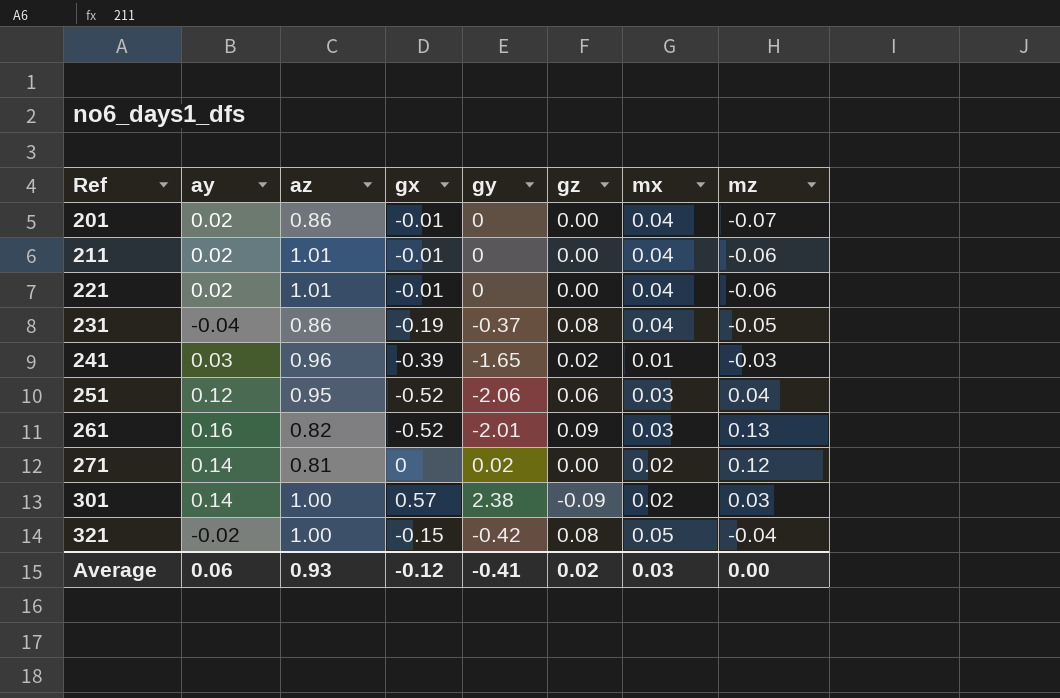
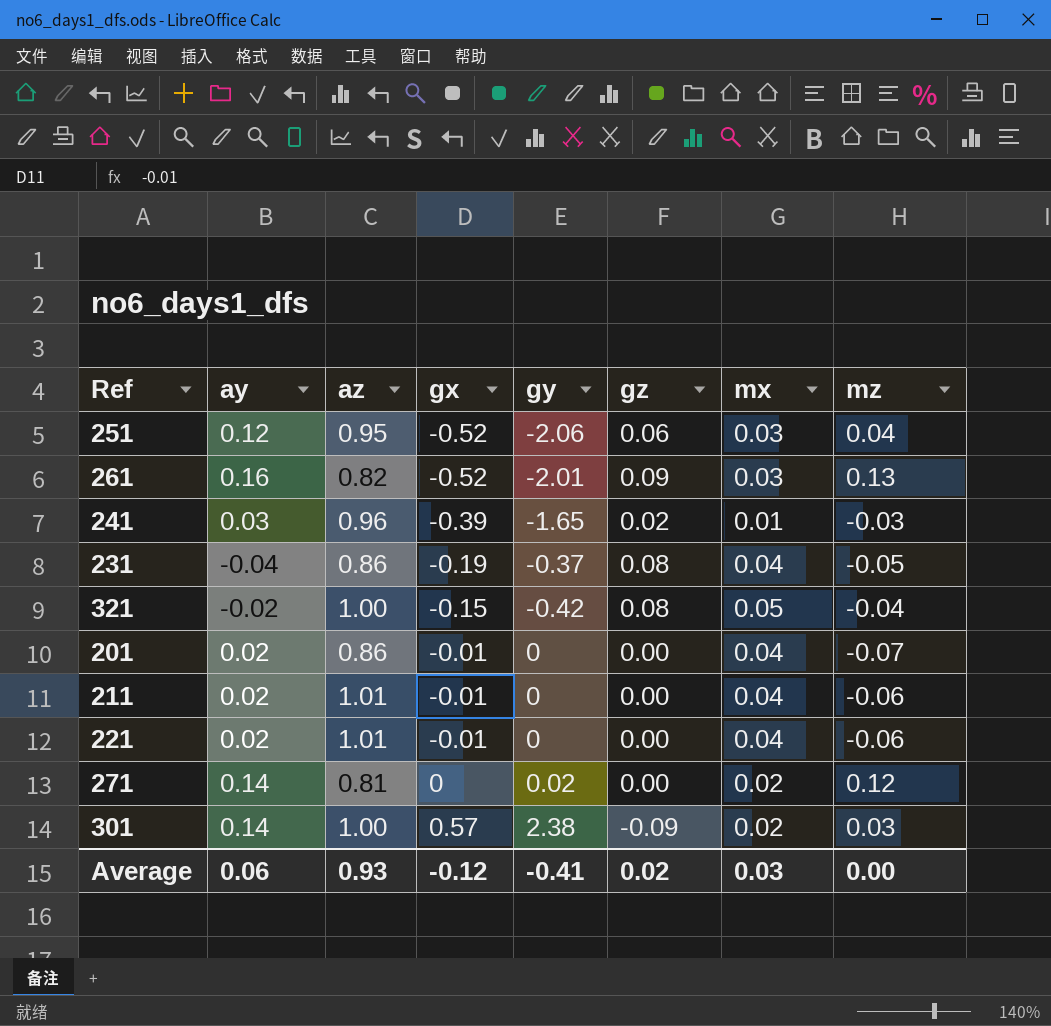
row order: Ref ascending -> gx ascending

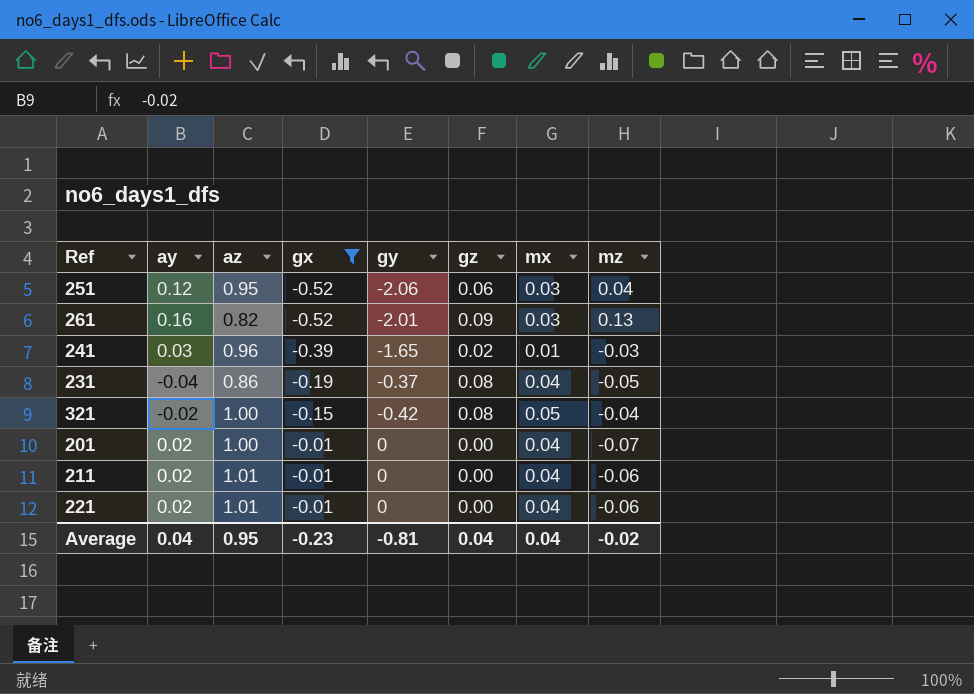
filter: none -> gx <= -0.01
201 | az: 0.86 -> 1.00
Average | ay: 0.06 -> 0.04
Average | az: 0.93 -> 0.95
Average | gx: -0.12 -> -0.23
Average | gy: -0.41 -> -0.81
Average | gz: 0.02 -> 0.04
Average | mx: 0.03 -> 0.04
Average | mz: 0.00 -> -0.02

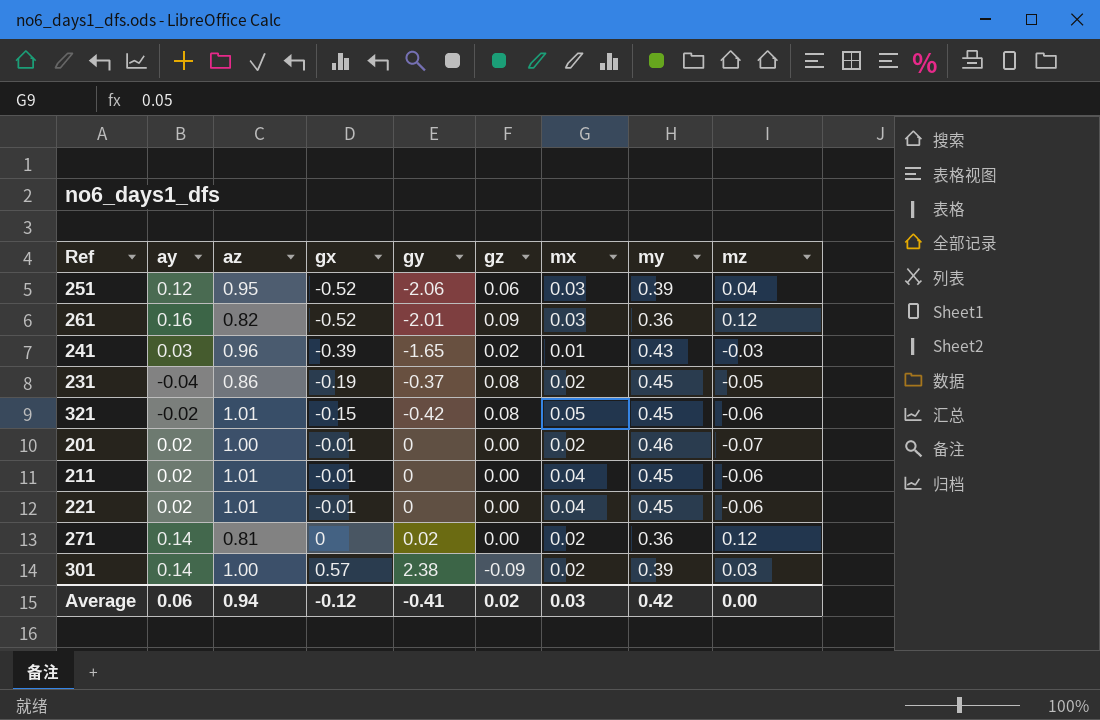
filter: gx <= -0.01 -> none
column my | position: none -> 8
261 | mz: 0.13 -> 0.12
231 | mx: 0.04 -> 0.02
321 | az: 1.00 -> 1.01
321 | mz: -0.04 -> -0.06
201 | mx: 0.04 -> 0.02
Average | ay: 0.04 -> 0.06
Average | az: 0.95 -> 0.94
Average | gx: -0.23 -> -0.12
Average | gy: -0.81 -> -0.41
Average | gz: 0.04 -> 0.02
Average | mx: 0.04 -> 0.03
Average | mz: -0.02 -> 0.00

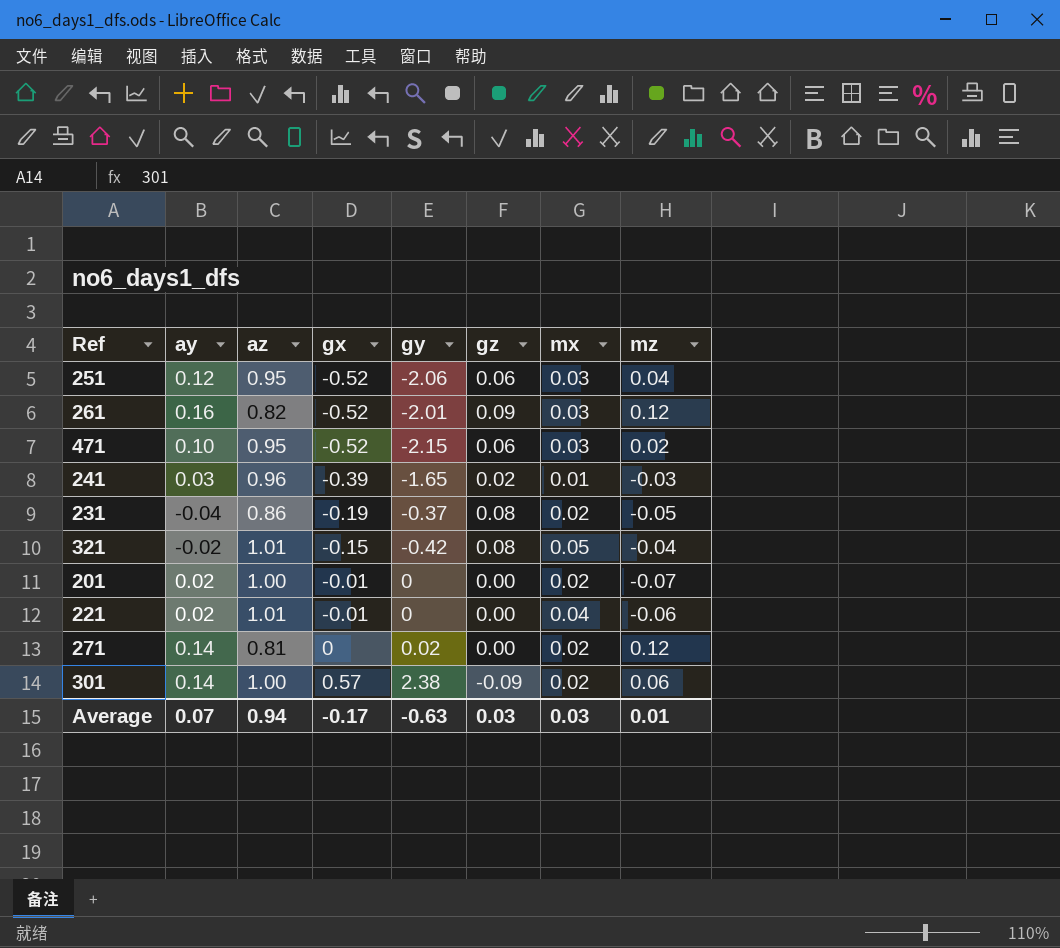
column my | position: 8 -> none
row 211: 0.02 | 1.01 | -0.01 | 0 | 0.00 | 0.04 | 0.45 | -0.06 -> none
row 471: none -> 0.10 | 0.95 | -0.52 | -2.15 | 0.06 | 0.03 | 0.02
321 | mz: -0.06 -> -0.04
301 | mz: 0.03 -> 0.06
Average | ay: 0.06 -> 0.07
Average | gx: -0.12 -> -0.17
Average | gy: -0.41 -> -0.63
Average | gz: 0.02 -> 0.03
Average | mz: 0.00 -> 0.01

